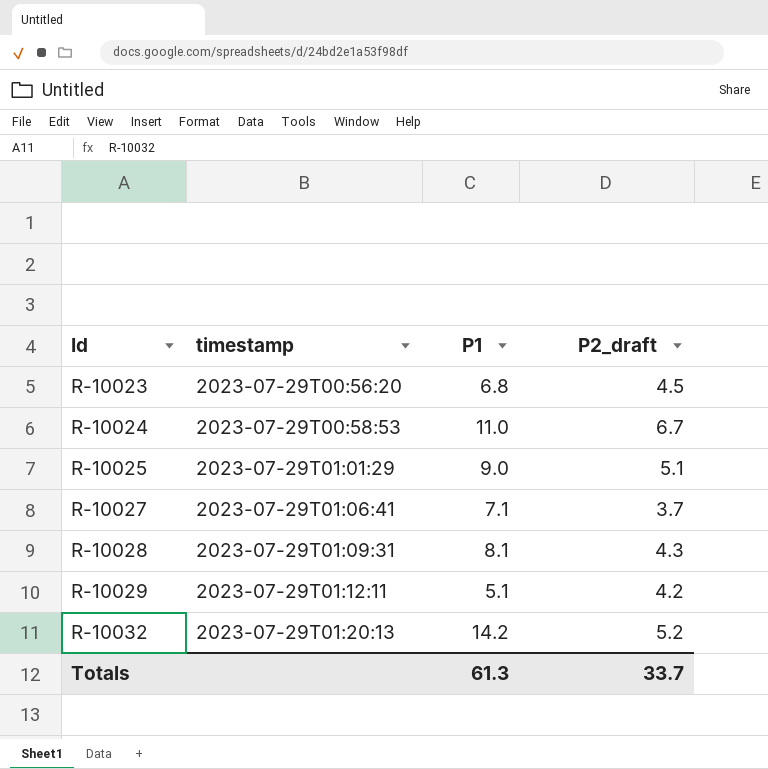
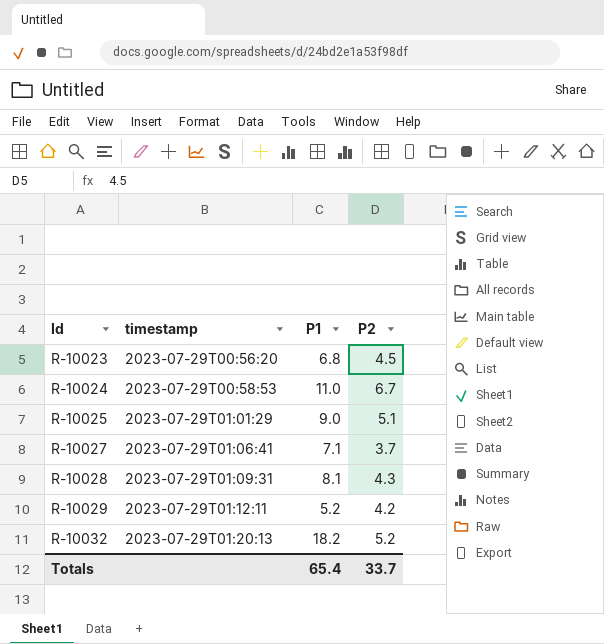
column name: P2_draft -> P2
R-10029 | P1: 5.1 -> 5.2
R-10032 | P1: 14.2 -> 18.2
Totals | P1: 61.3 -> 65.4

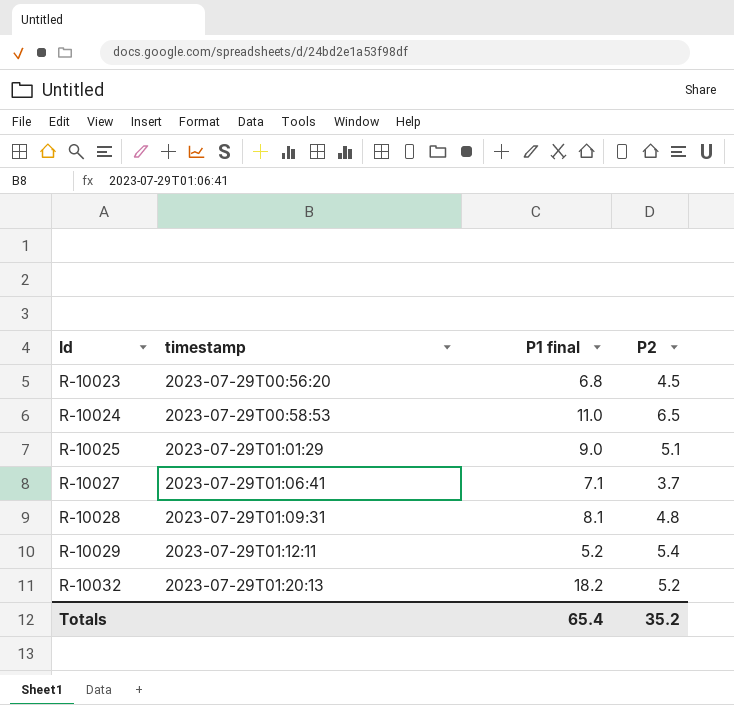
column name: P1 -> P1 final
R-10024 | P2: 6.7 -> 6.5
R-10028 | P2: 4.3 -> 4.8
R-10029 | P2: 4.2 -> 5.4
Totals | P2: 33.7 -> 35.2

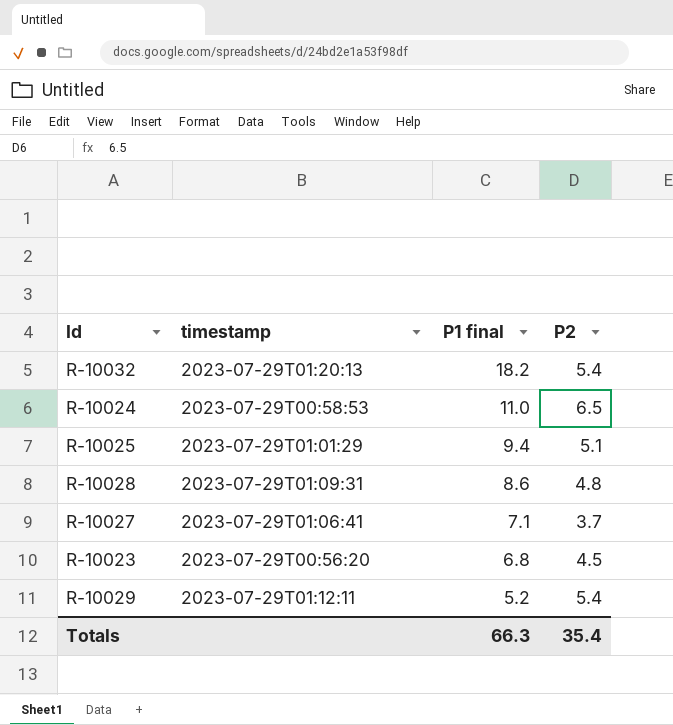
row order: Id ascending -> P1 final descending
R-10032 | P2: 5.2 -> 5.4
R-10025 | P1 final: 9.0 -> 9.4
R-10028 | P1 final: 8.1 -> 8.6
Totals | P1 final: 65.4 -> 66.3
Totals | P2: 35.2 -> 35.4

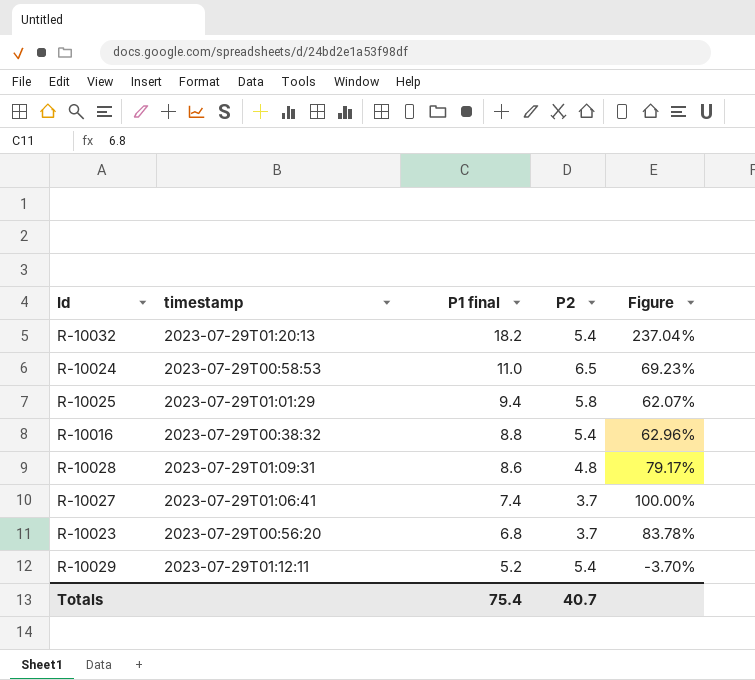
column Figure | formula: none -> ([P1 final] - [P2]) / [P2]
R-10025 | P2: 5.1 -> 5.8
row R-10016: none -> 2023-07-29T00:38:32 | 8.8 | 5.4 | 62.96%
R-10027 | P1 final: 7.1 -> 7.4
R-10023 | P2: 4.5 -> 3.7
Totals | P1 final: 66.3 -> 75.4
Totals | P2: 35.4 -> 40.7

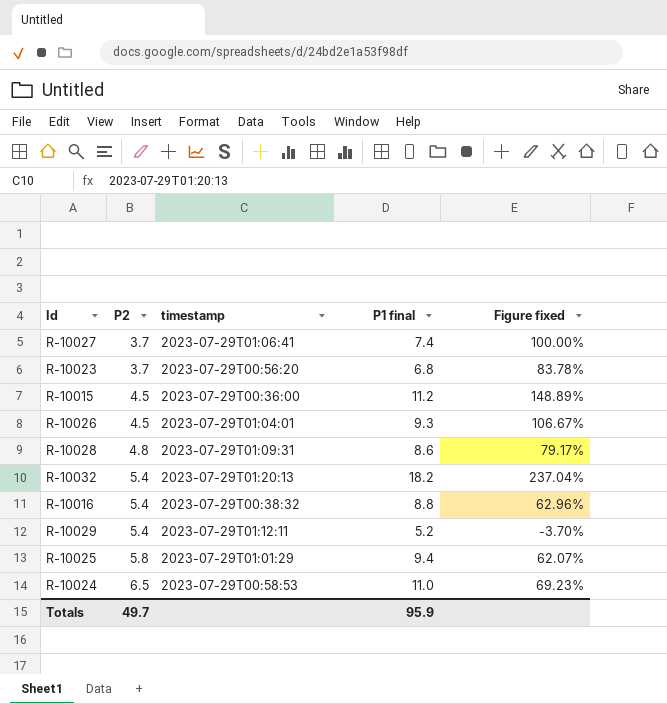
row order: P1 final descending -> P2 ascending
column P2 | position: 4 -> 2
column name: Figure -> Figure fixed
row R-10015: none -> 4.5 | 2023-07-29T00:36:00 | 11.2 | 148.89%
row R-10026: none -> 4.5 | 2023-07-29T01:04:01 | 9.3 | 106.67%
Totals | P2: 40.7 -> 49.7
Totals | P1 final: 75.4 -> 95.9

